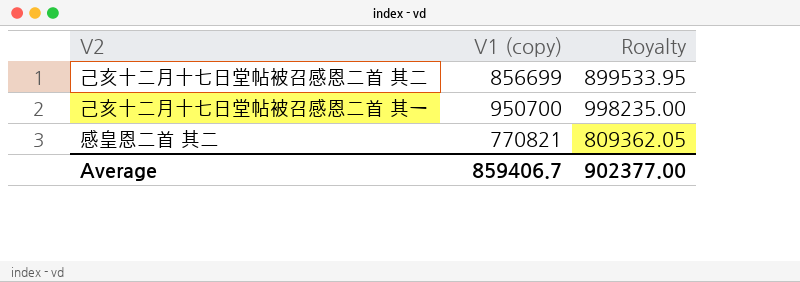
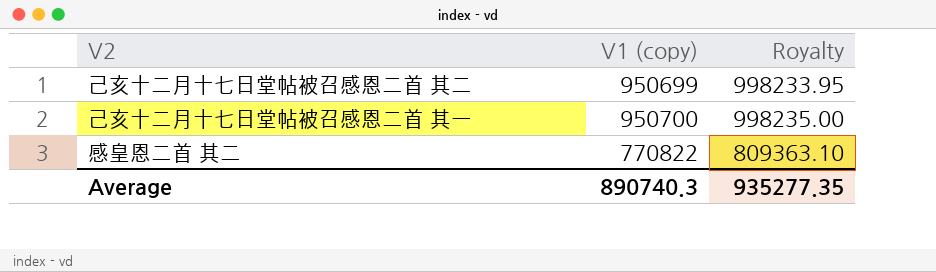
己亥十二月十七日堂帖被召感恩二首 其二 | V1 (copy): 856699 -> 950699
己亥十二月十七日堂帖被召感恩二首 其二 | Royalty: 899533.95 -> 998233.95
感皇恩二首 其二 | V1 (copy): 770821 -> 770822
感皇恩二首 其二 | Royalty: 809362.05 -> 809363.10
Average | V1 (copy): 859406.7 -> 890740.3
Average | Royalty: 902377.00 -> 935277.35

